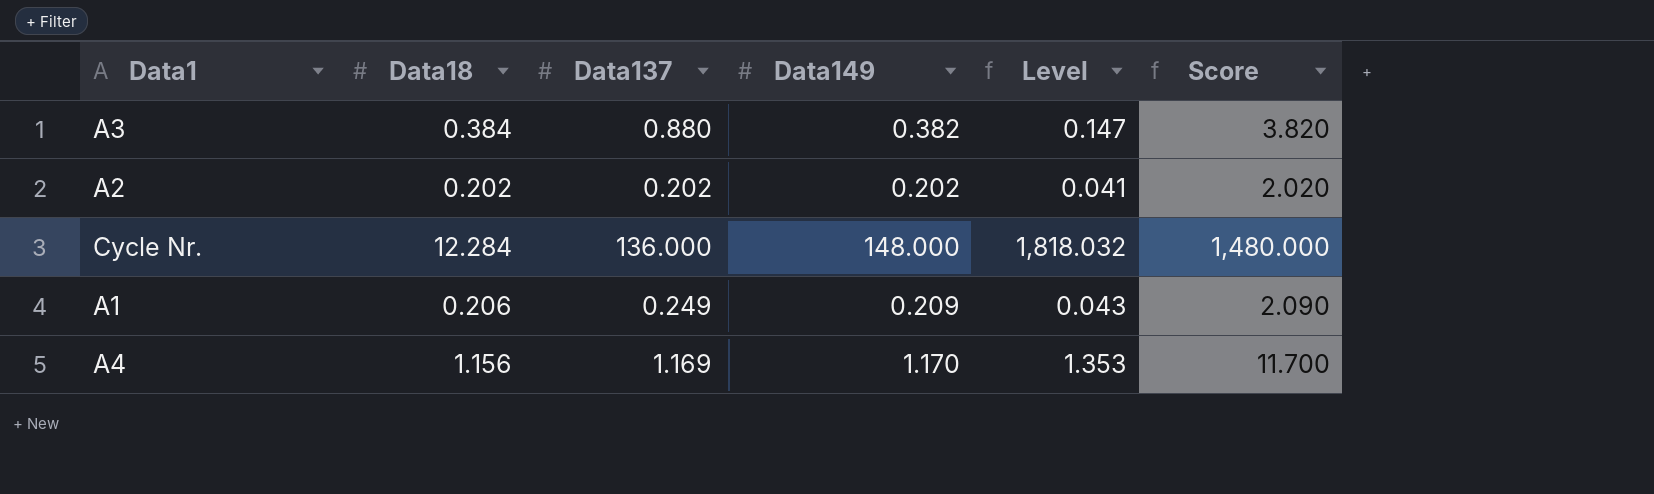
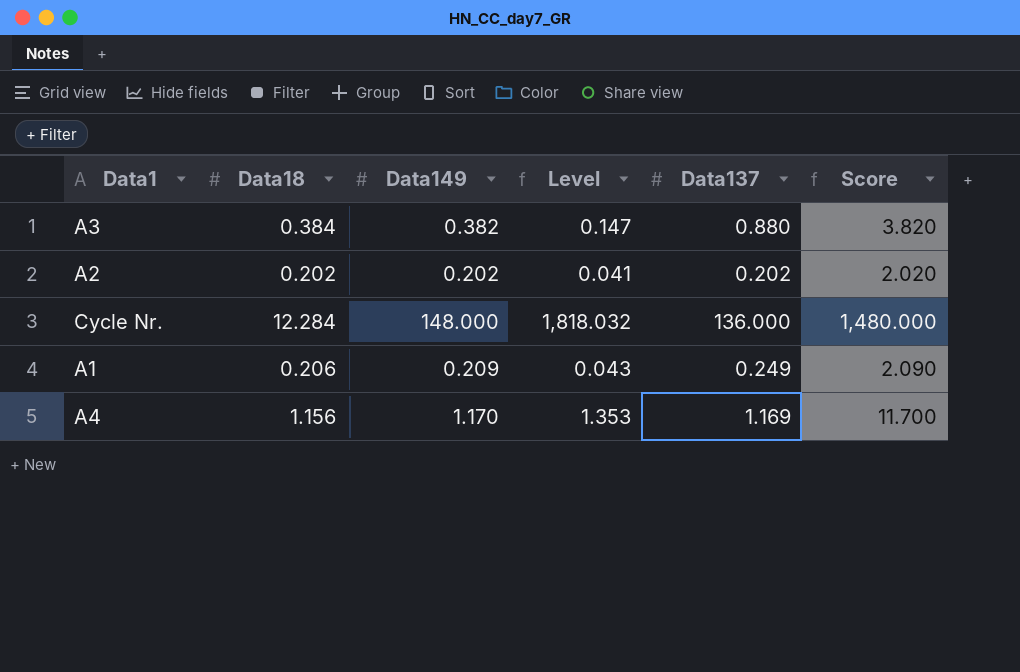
column Data137 | position: 3 -> 5

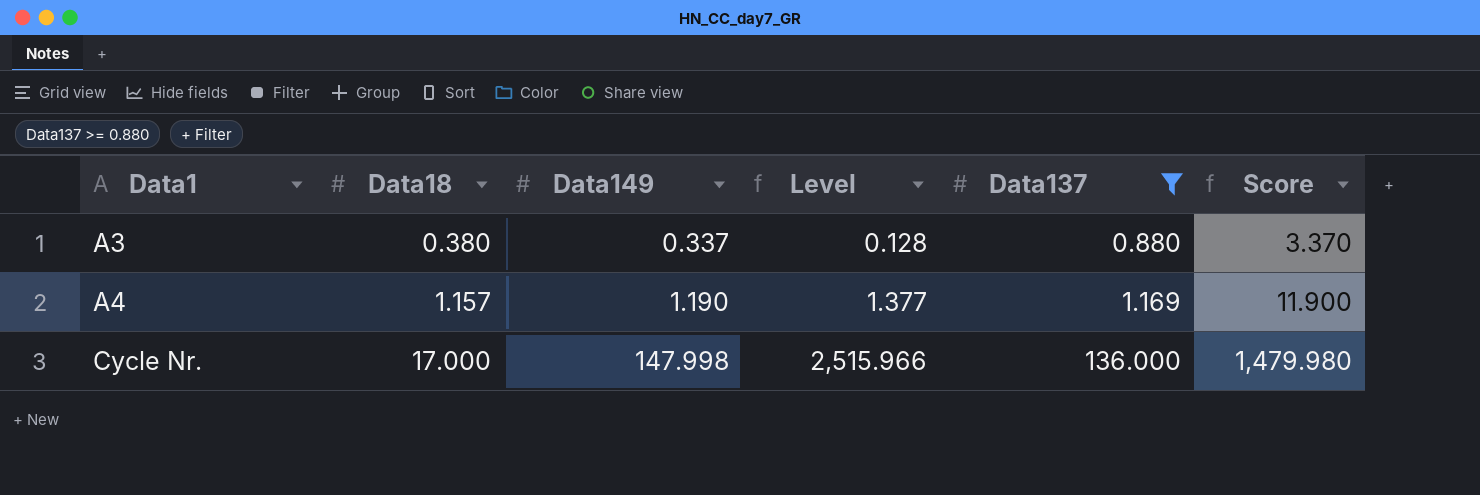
filter: none -> Data137 >= 0.880
row order: none -> Data1 ascending
A3 | Data18: 0.384 -> 0.380
A3 | Data149: 0.382 -> 0.337
A3 | Level: 0.147 -> 0.128
A3 | Score: 3.820 -> 3.370
A4 | Data18: 1.156 -> 1.157
A4 | Data149: 1.170 -> 1.190
A4 | Level: 1.353 -> 1.377
A4 | Score: 11.700 -> 11.900
Cycle Nr. | Data18: 12.284 -> 17.000
Cycle Nr. | Data149: 148.000 -> 147.998
Cycle Nr. | Level: 1,818.032 -> 2,515.966
Cycle Nr. | Score: 1,480.000 -> 1,479.980

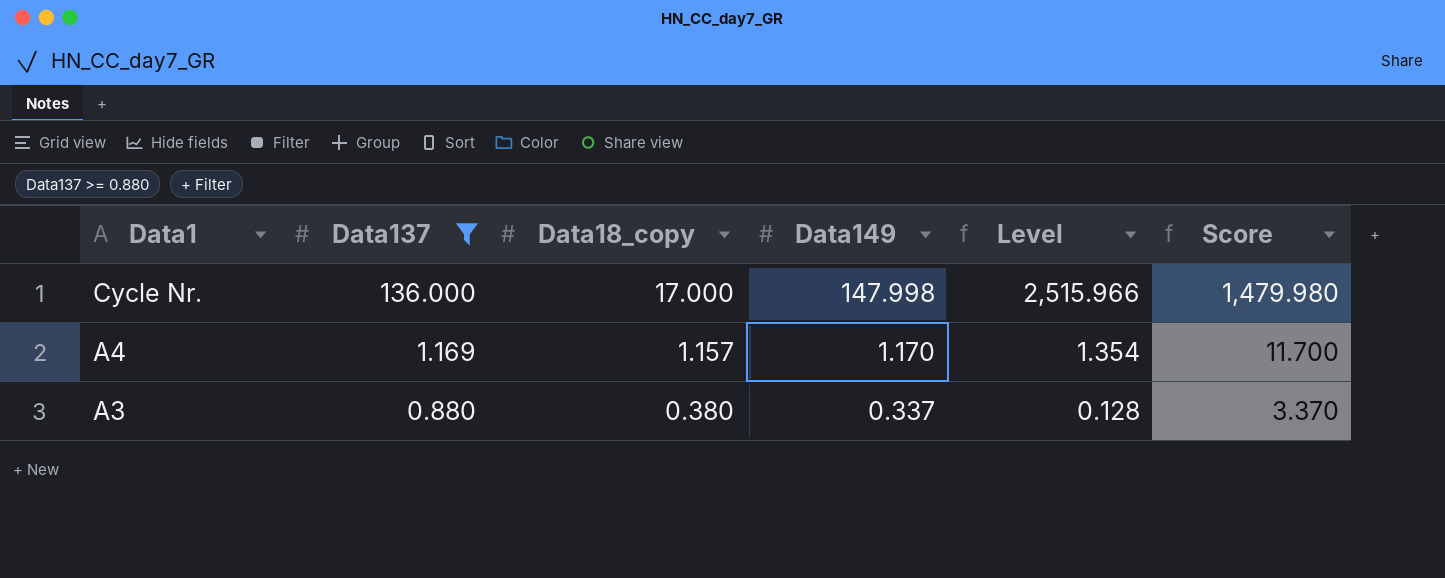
row order: Data1 ascending -> Data1 descending
column Data137 | position: 5 -> 2
column name: Data18 -> Data18_copy
A4 | Data149: 1.190 -> 1.170
A4 | Level: 1.377 -> 1.354
A4 | Score: 11.900 -> 11.700

